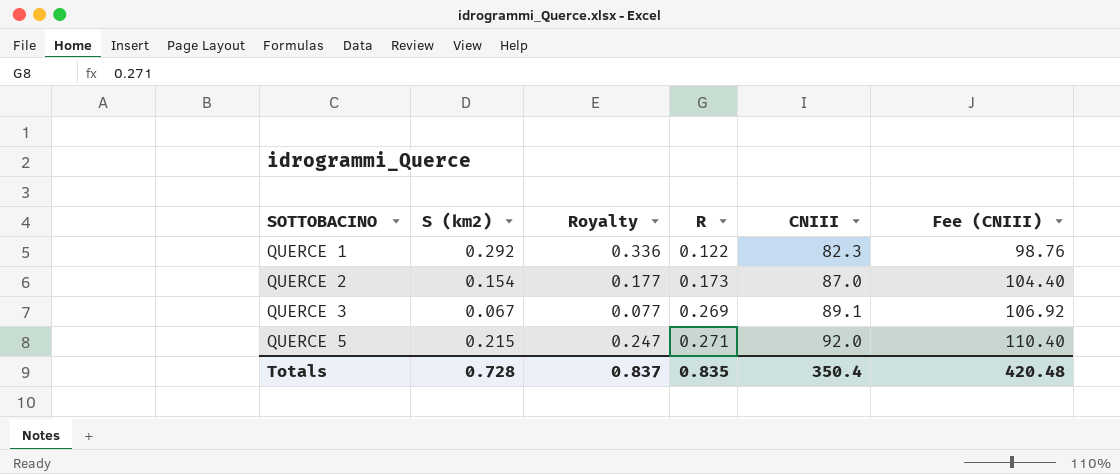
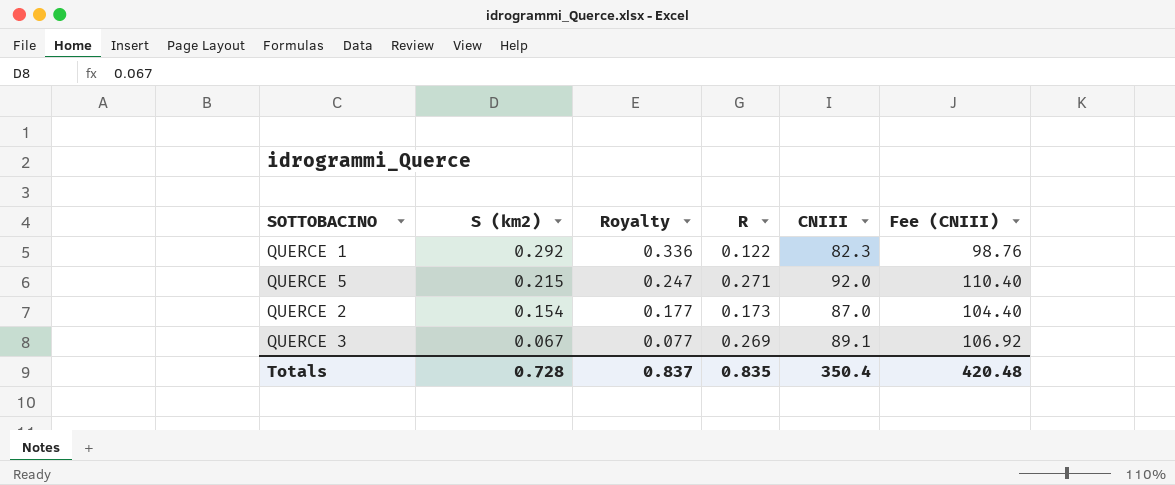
row order: SOTTOBACINO ascending -> S (km2) descending

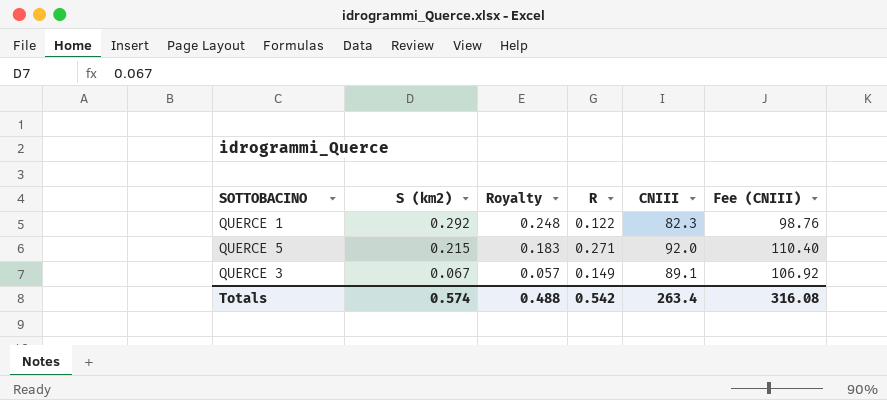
column Royalty | formula: [S (km2)] * 1.15 -> [S (km2)] * 0.85
row QUERCE 2: 0.154 | 0.177 | 0.173 | 87.0 | 104.40 -> none
QUERCE 3 | R: 0.269 -> 0.149
Totals | S (km2): 0.728 -> 0.574
Totals | Royalty: 0.837 -> 0.488
Totals | R: 0.835 -> 0.542
Totals | CNIII: 350.4 -> 263.4
Totals | Fee (CNIII): 420.48 -> 316.08

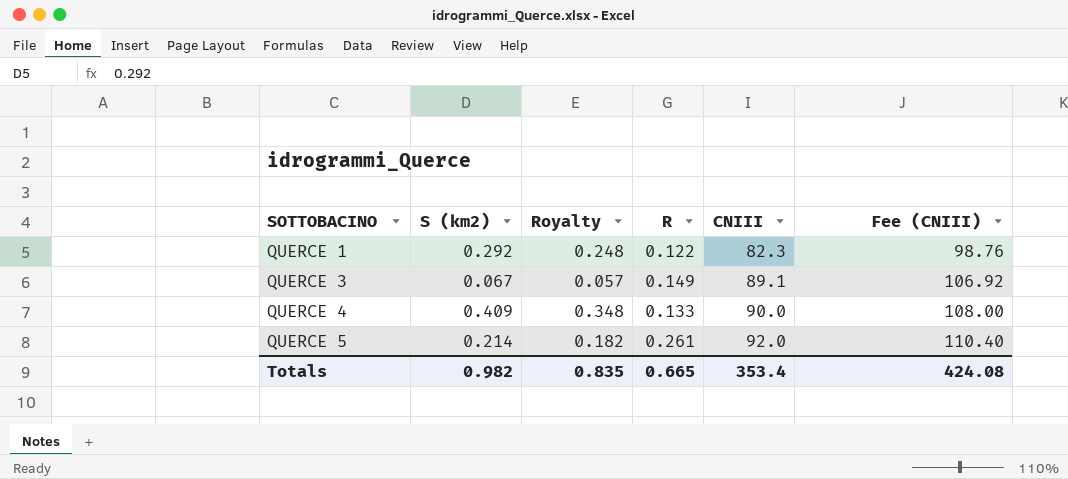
row order: S (km2) descending -> SOTTOBACINO ascending
row QUERCE 4: none -> 0.409 | 0.348 | 0.133 | 90.0 | 108.00
QUERCE 5 | S (km2): 0.215 -> 0.214
QUERCE 5 | Royalty: 0.183 -> 0.182
QUERCE 5 | R: 0.271 -> 0.261
Totals | S (km2): 0.574 -> 0.982
Totals | Royalty: 0.488 -> 0.835
Totals | R: 0.542 -> 0.665
Totals | CNIII: 263.4 -> 353.4
Totals | Fee (CNIII): 316.08 -> 424.08

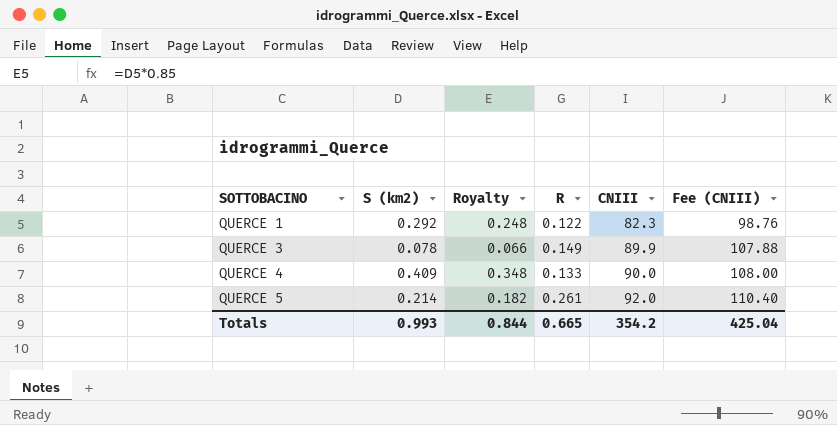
QUERCE 3 | S (km2): 0.067 -> 0.078
QUERCE 3 | Royalty: 0.057 -> 0.066
QUERCE 3 | CNIII: 89.1 -> 89.9
QUERCE 3 | Fee (CNIII): 106.92 -> 107.88
Totals | S (km2): 0.982 -> 0.993
Totals | Royalty: 0.835 -> 0.844
Totals | CNIII: 353.4 -> 354.2
Totals | Fee (CNIII): 424.08 -> 425.04

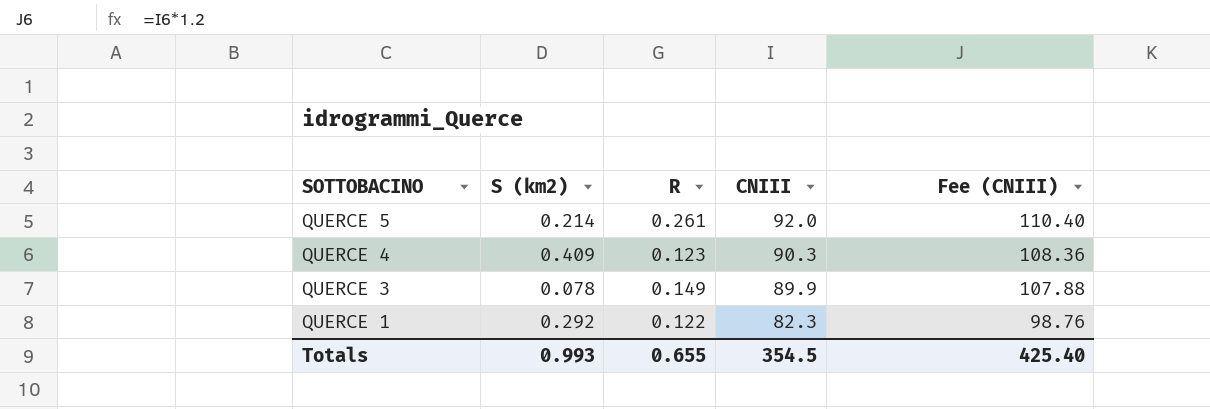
row order: SOTTOBACINO ascending -> SOTTOBACINO descending
column Royalty | formula: [S (km2)] * 0.85 -> none
QUERCE 4 | R: 0.133 -> 0.123
QUERCE 4 | CNIII: 90.0 -> 90.3
QUERCE 4 | Fee (CNIII): 108.00 -> 108.36
Totals | R: 0.665 -> 0.655
Totals | CNIII: 354.2 -> 354.5
Totals | Fee (CNIII): 425.04 -> 425.40

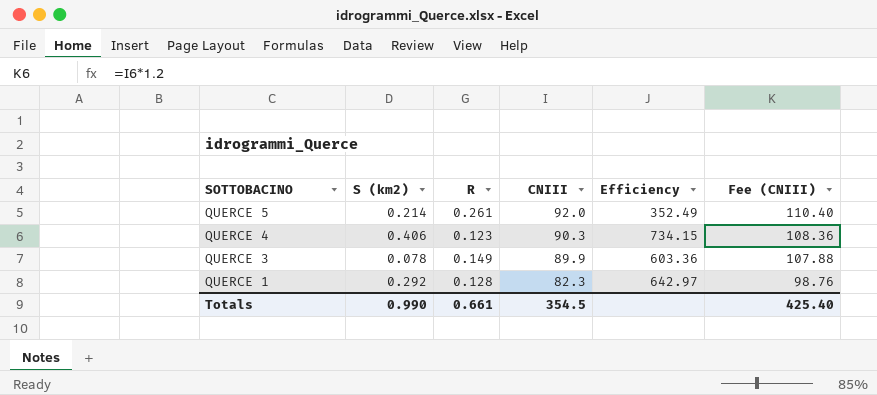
column Efficiency | formula: none -> [CNIII] / [R]
QUERCE 4 | S (km2): 0.409 -> 0.406
QUERCE 1 | R: 0.122 -> 0.128
Totals | S (km2): 0.993 -> 0.990
Totals | R: 0.655 -> 0.661

